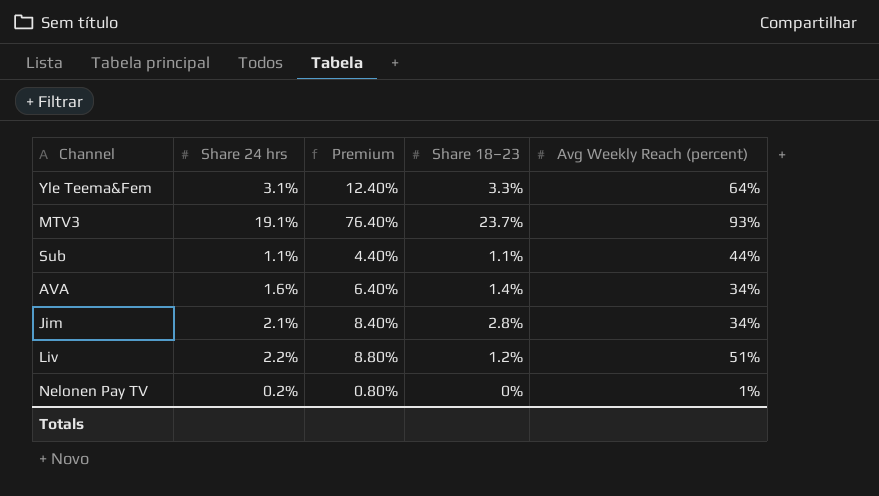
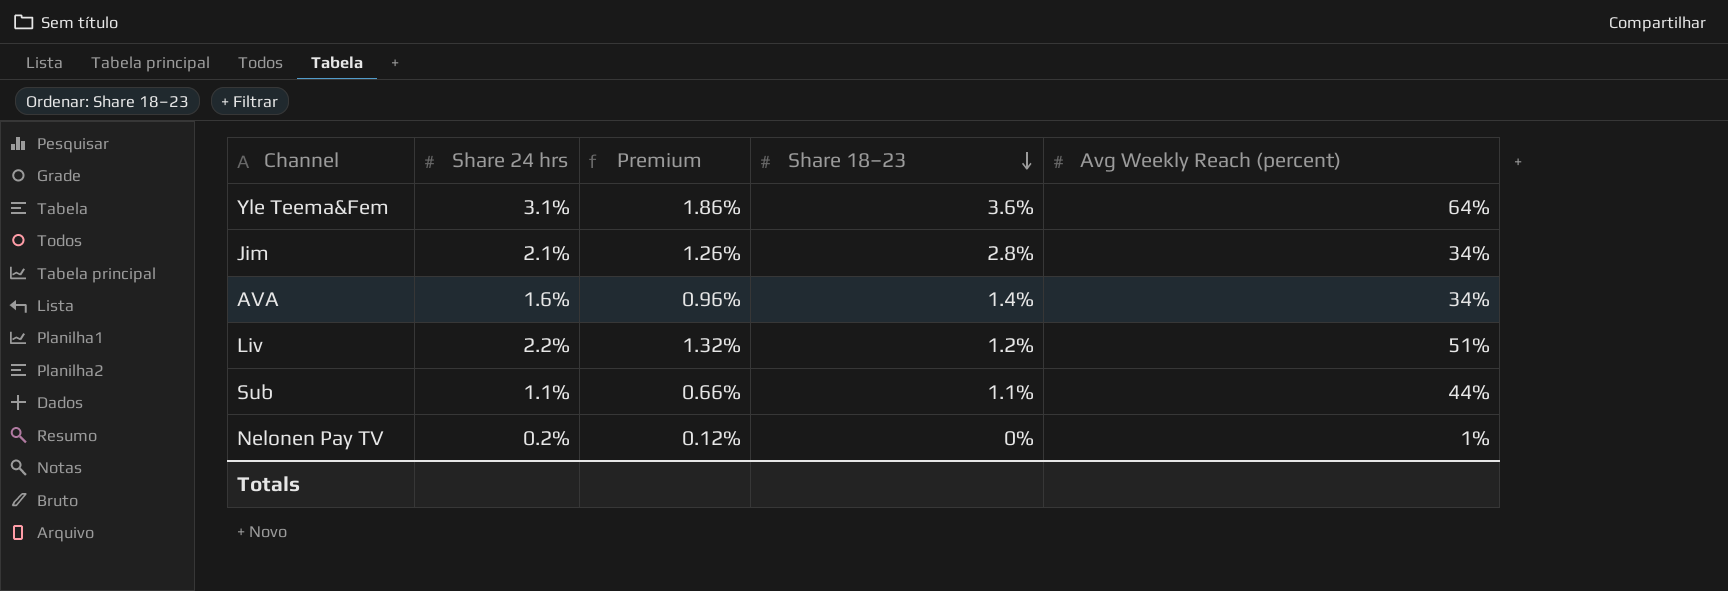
row order: none -> Share 18–23 descending
column Premium | formula: [Share 24 hrs] * 4 -> [Share 24 hrs] * 0.6
row MTV3: 19.1% | 76.40% | 23.7% | 93% -> none
Yle Teema&Fem | Share 18–23: 3.3% -> 3.6%

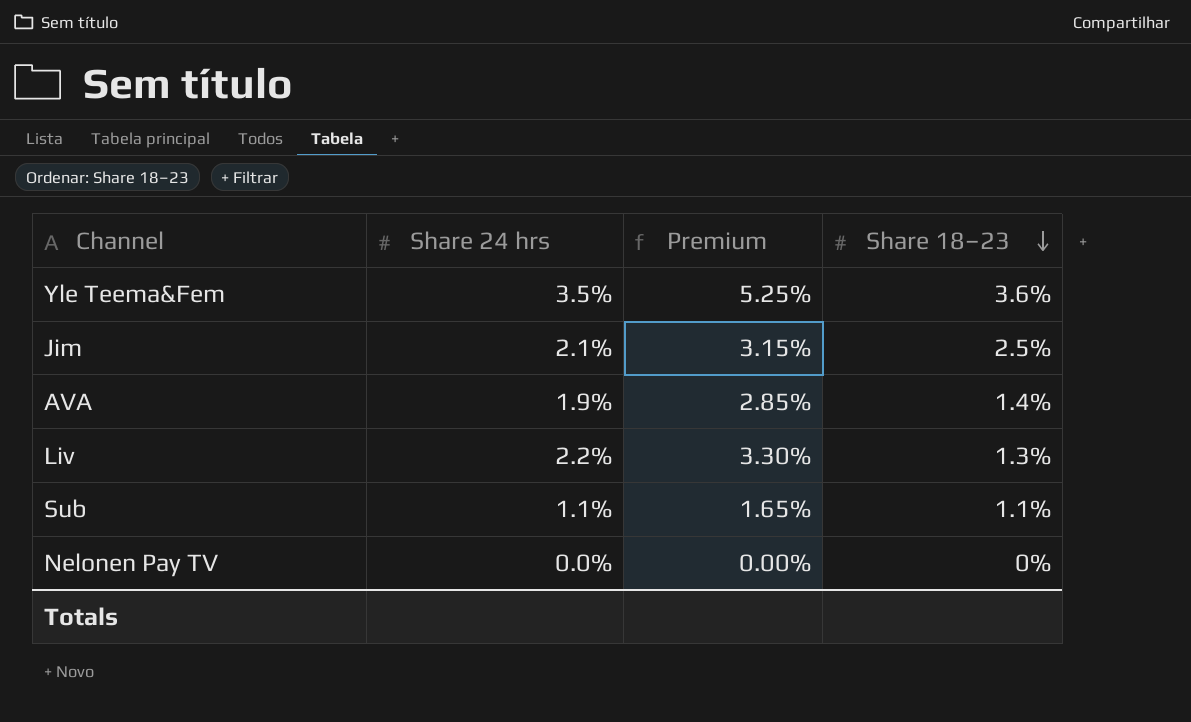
column Avg Weekly Reach (percent) | position: 5 -> none
column Premium | formula: [Share 24 hrs] * 0.6 -> [Share 24 hrs] * 1.5
Yle Teema&Fem | Share 24 hrs: 3.1% -> 3.5%
Jim | Share 18–23: 2.8% -> 2.5%
AVA | Share 24 hrs: 1.6% -> 1.9%
Liv | Share 18–23: 1.2% -> 1.3%
Nelonen Pay TV | Share 24 hrs: 0.2% -> 0.0%

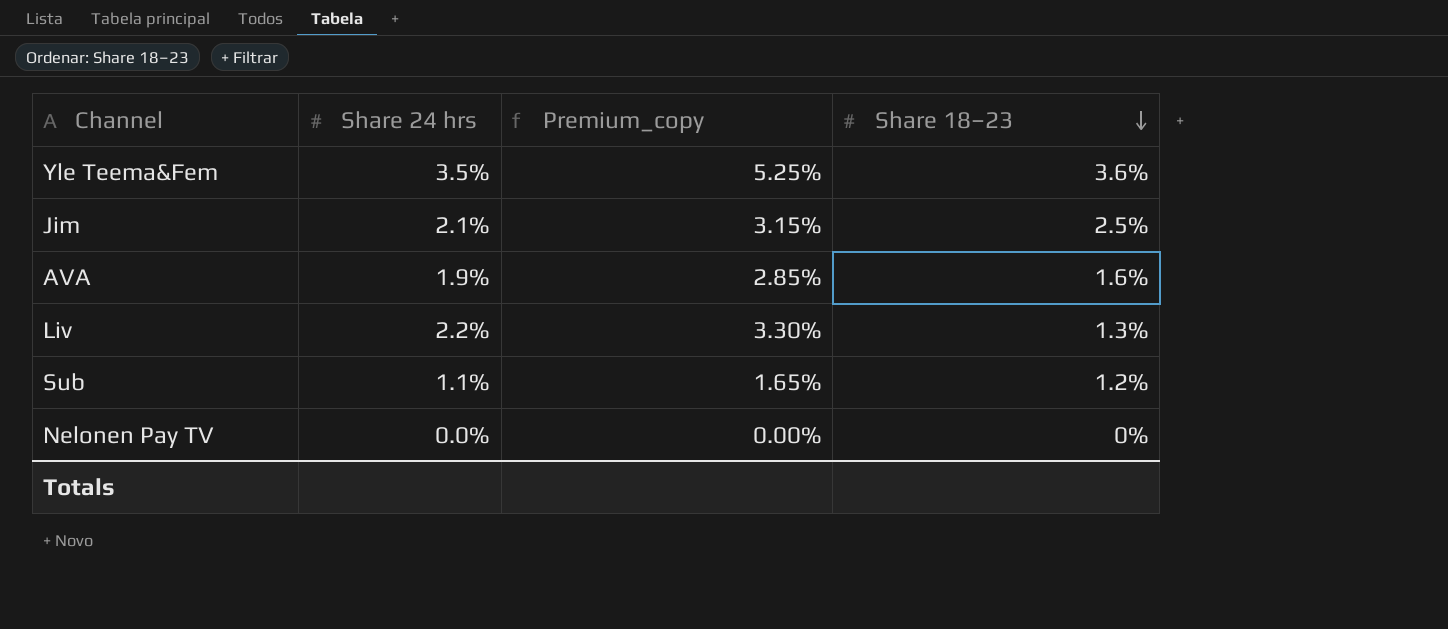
column name: Premium -> Premium_copy
AVA | Share 18–23: 1.4% -> 1.6%
Sub | Share 18–23: 1.1% -> 1.2%

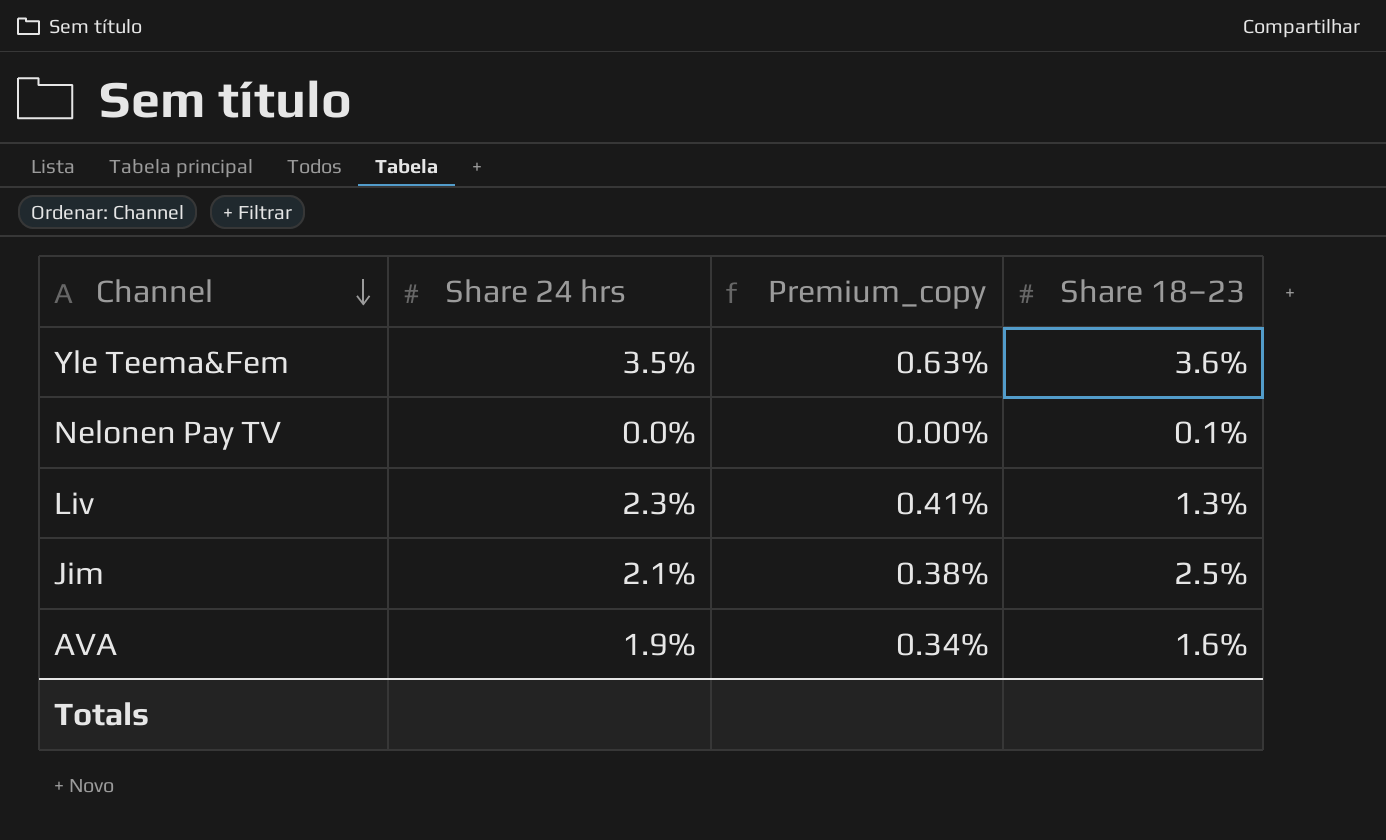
row order: Share 18–23 descending -> Channel descending
column Premium_copy | formula: [Share 24 hrs] * 1.5 -> [Share 24 hrs] * 0.18
row Sub: 1.1% | 1.65% | 1.2% -> none
Nelonen Pay TV | Share 18–23: 0% -> 0.1%
Liv | Share 24 hrs: 2.2% -> 2.3%

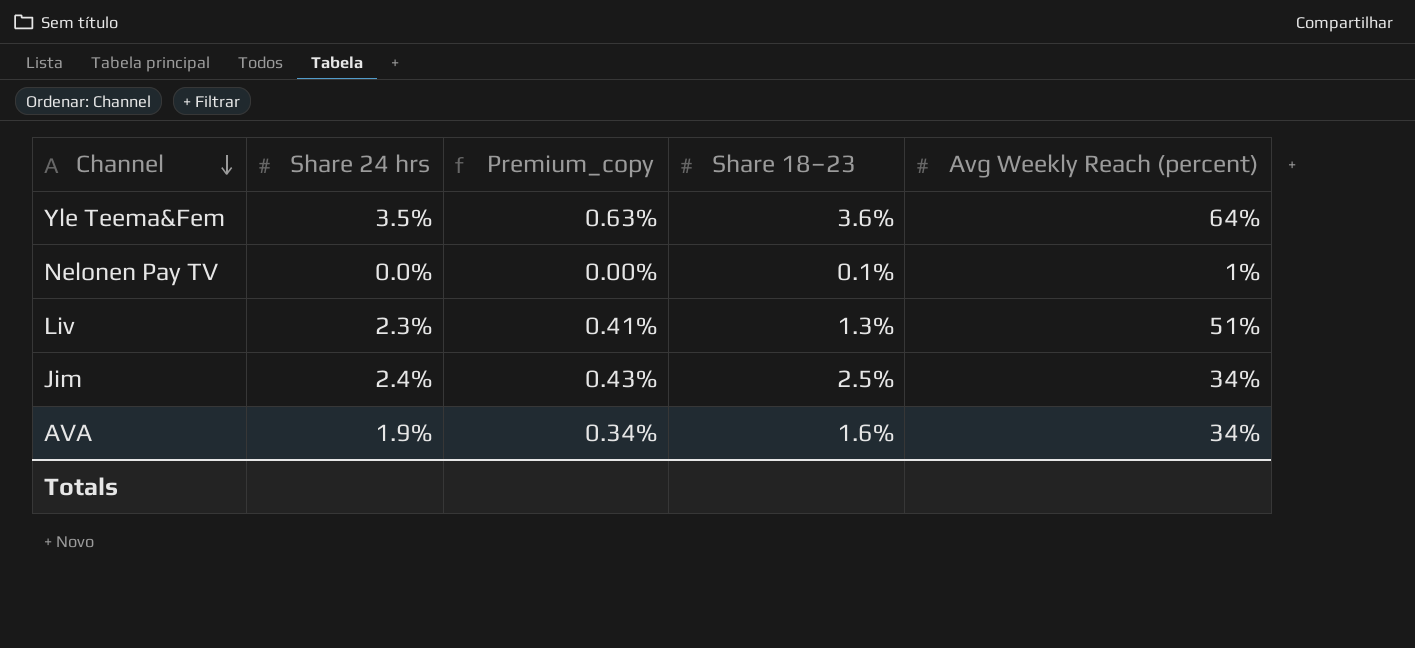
column Avg Weekly Reach (percent) | position: none -> 5
Jim | Share 24 hrs: 2.1% -> 2.4%
Jim | Premium_copy: 0.38% -> 0.43%

